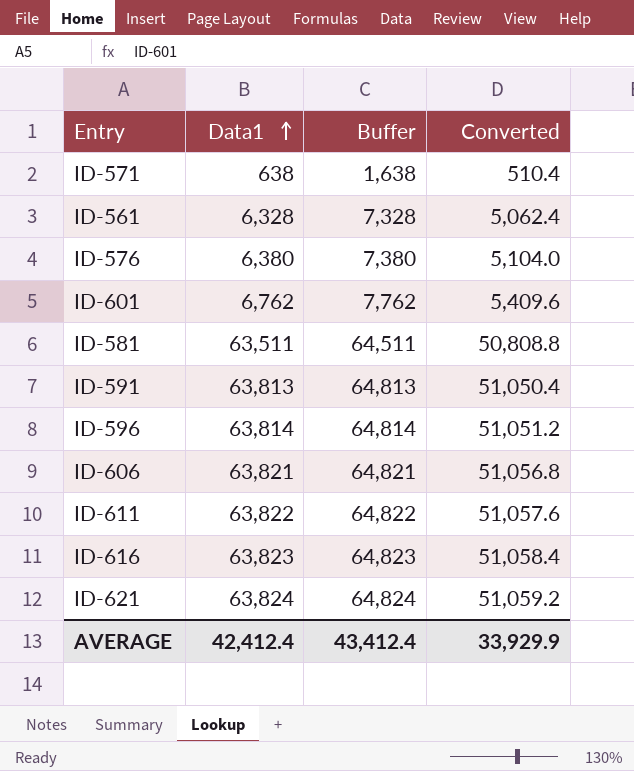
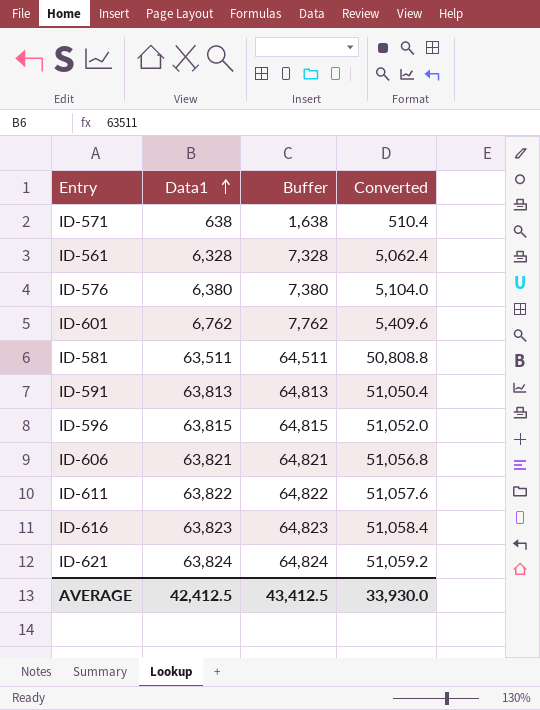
ID-596 | Data1: 63,814 -> 63,815
ID-596 | Buffer: 64,814 -> 64,815
ID-596 | Converted: 51,051.2 -> 51,052.0
AVERAGE | Data1: 42,412.4 -> 42,412.5
AVERAGE | Buffer: 43,412.4 -> 43,412.5
AVERAGE | Converted: 33,929.9 -> 33,930.0

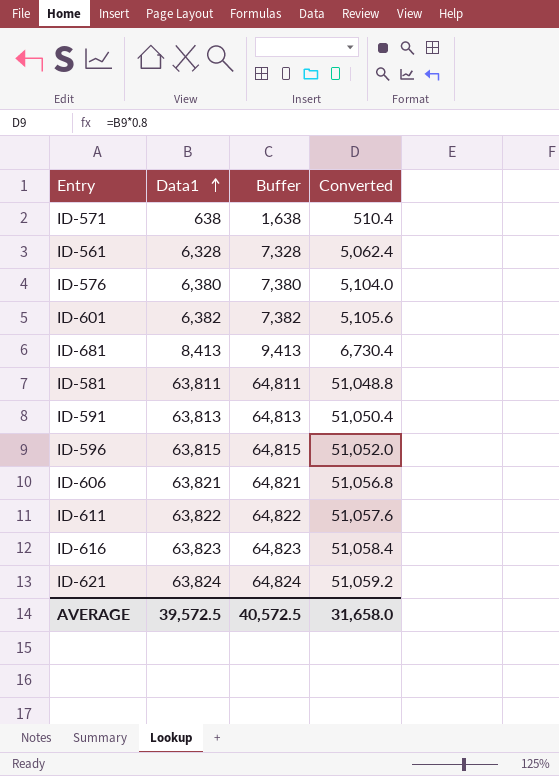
ID-601 | Data1: 6,762 -> 6,382
ID-601 | Buffer: 7,762 -> 7,382
ID-601 | Converted: 5,409.6 -> 5,105.6
row ID-681: none -> 8,413 | 9,413 | 6,730.4
ID-581 | Data1: 63,511 -> 63,811
ID-581 | Buffer: 64,511 -> 64,811
ID-581 | Converted: 50,808.8 -> 51,048.8
AVERAGE | Data1: 42,412.5 -> 39,572.5
AVERAGE | Buffer: 43,412.5 -> 40,572.5
AVERAGE | Converted: 33,930.0 -> 31,658.0

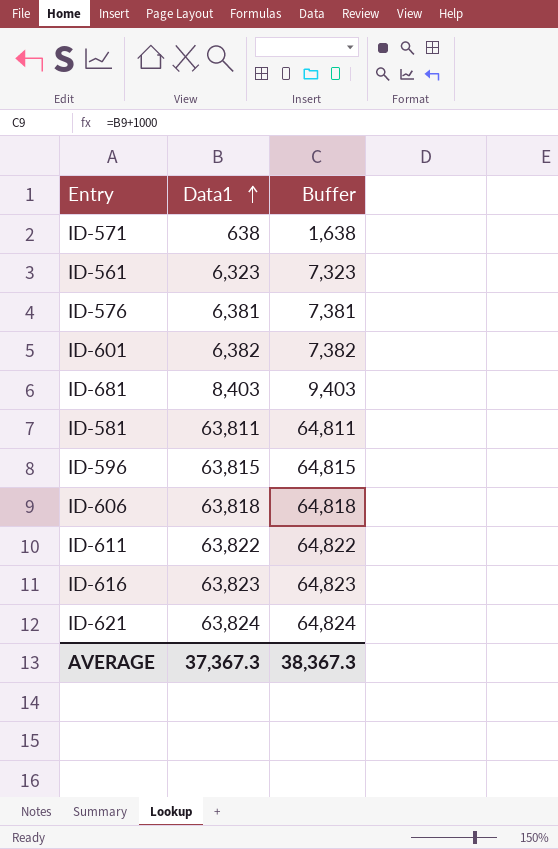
column Converted | formula: [Data1] * 0.8 -> none
row ID-591: 63,813 | 64,813 | 51,050.4 -> none
ID-561 | Data1: 6,328 -> 6,323
ID-561 | Buffer: 7,328 -> 7,323
ID-576 | Data1: 6,380 -> 6,381
ID-576 | Buffer: 7,380 -> 7,381
ID-681 | Data1: 8,413 -> 8,403
ID-681 | Buffer: 9,413 -> 9,403
ID-606 | Data1: 63,821 -> 63,818
ID-606 | Buffer: 64,821 -> 64,818
AVERAGE | Data1: 39,572.5 -> 37,367.3
AVERAGE | Buffer: 40,572.5 -> 38,367.3

